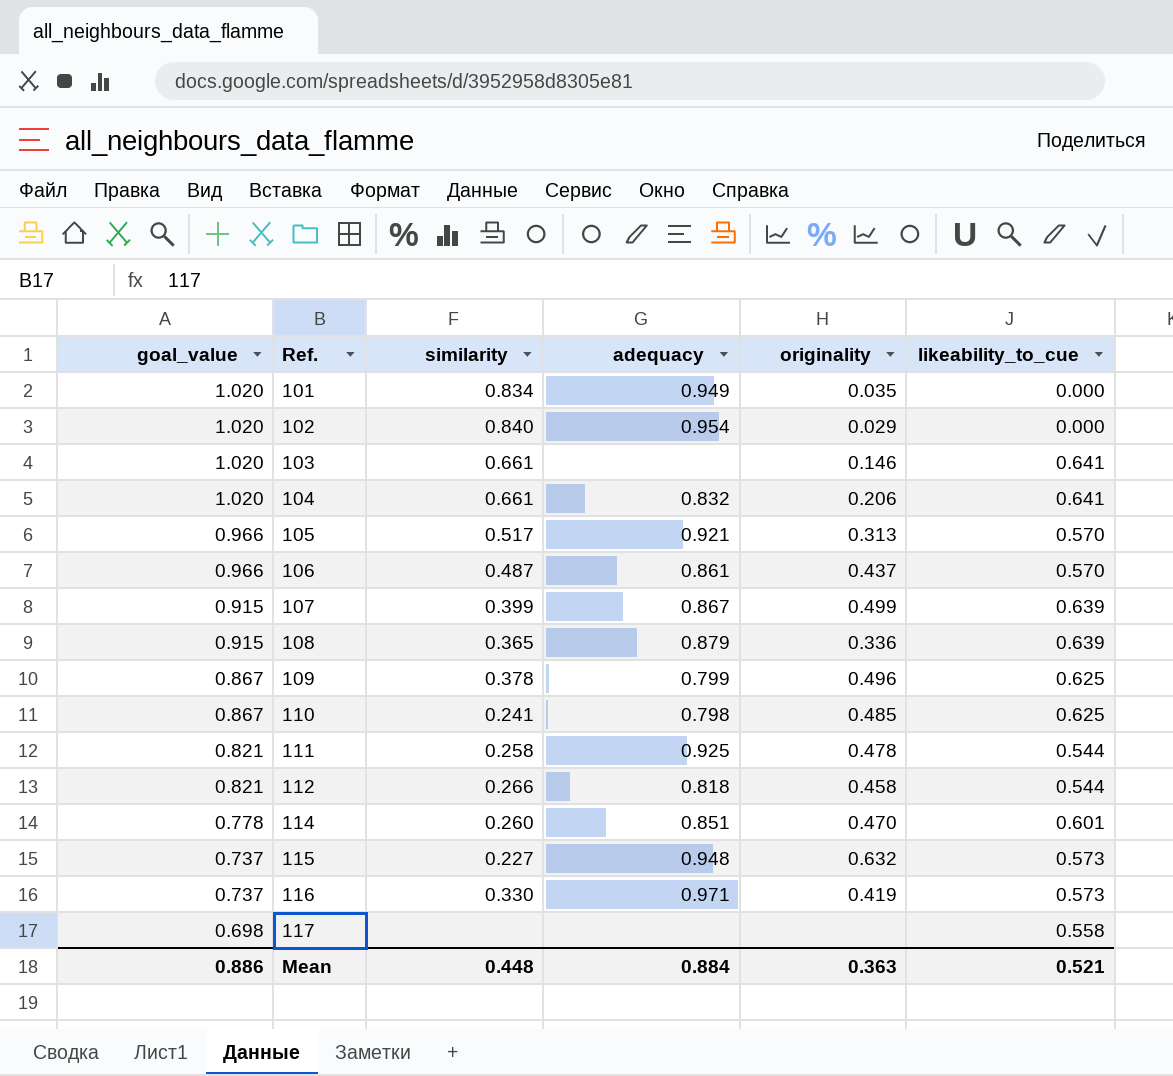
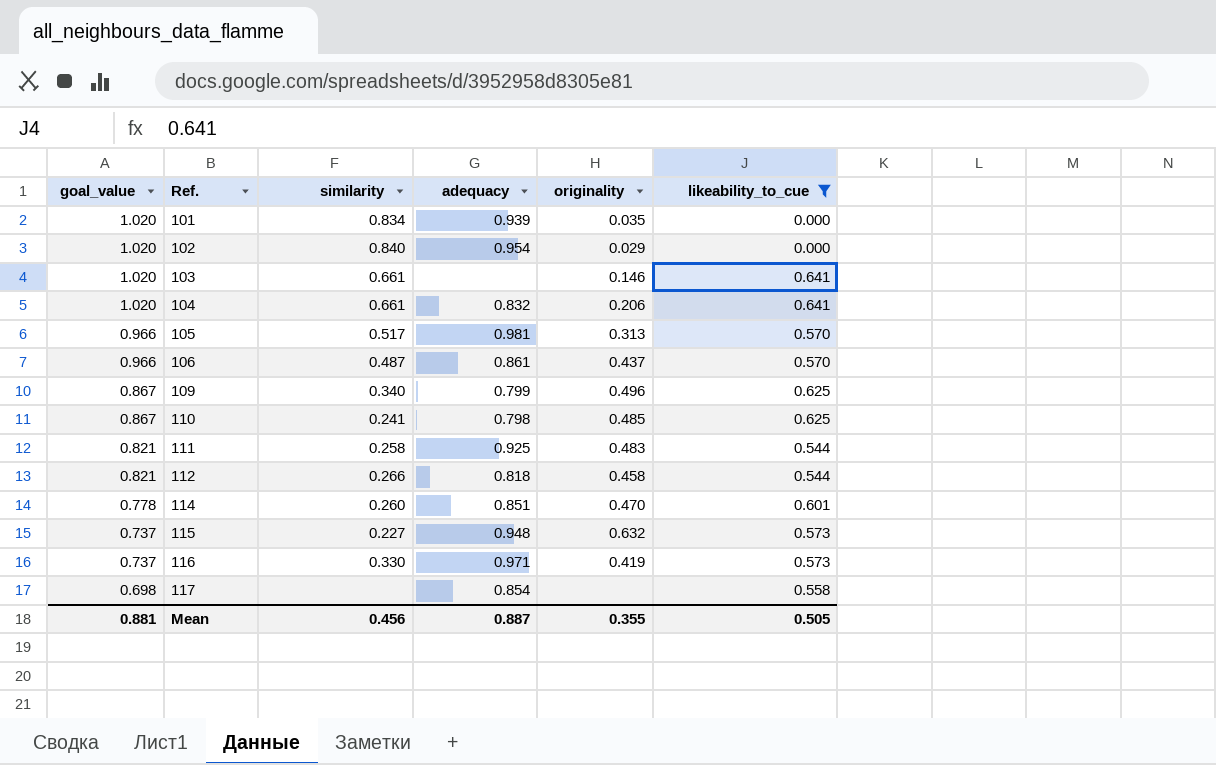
filter: none -> likeability_to_cue != 0.639
101 | adequacy: 0.949 -> 0.939
105 | adequacy: 0.921 -> 0.981
109 | similarity: 0.378 -> 0.340
111 | originality: 0.478 -> 0.483
117 | adequacy: none -> 0.854
Mean | goal_value: 0.886 -> 0.881
Mean | similarity: 0.448 -> 0.456
Mean | adequacy: 0.884 -> 0.887
Mean | originality: 0.363 -> 0.355
Mean | likeability_to_cue: 0.521 -> 0.505

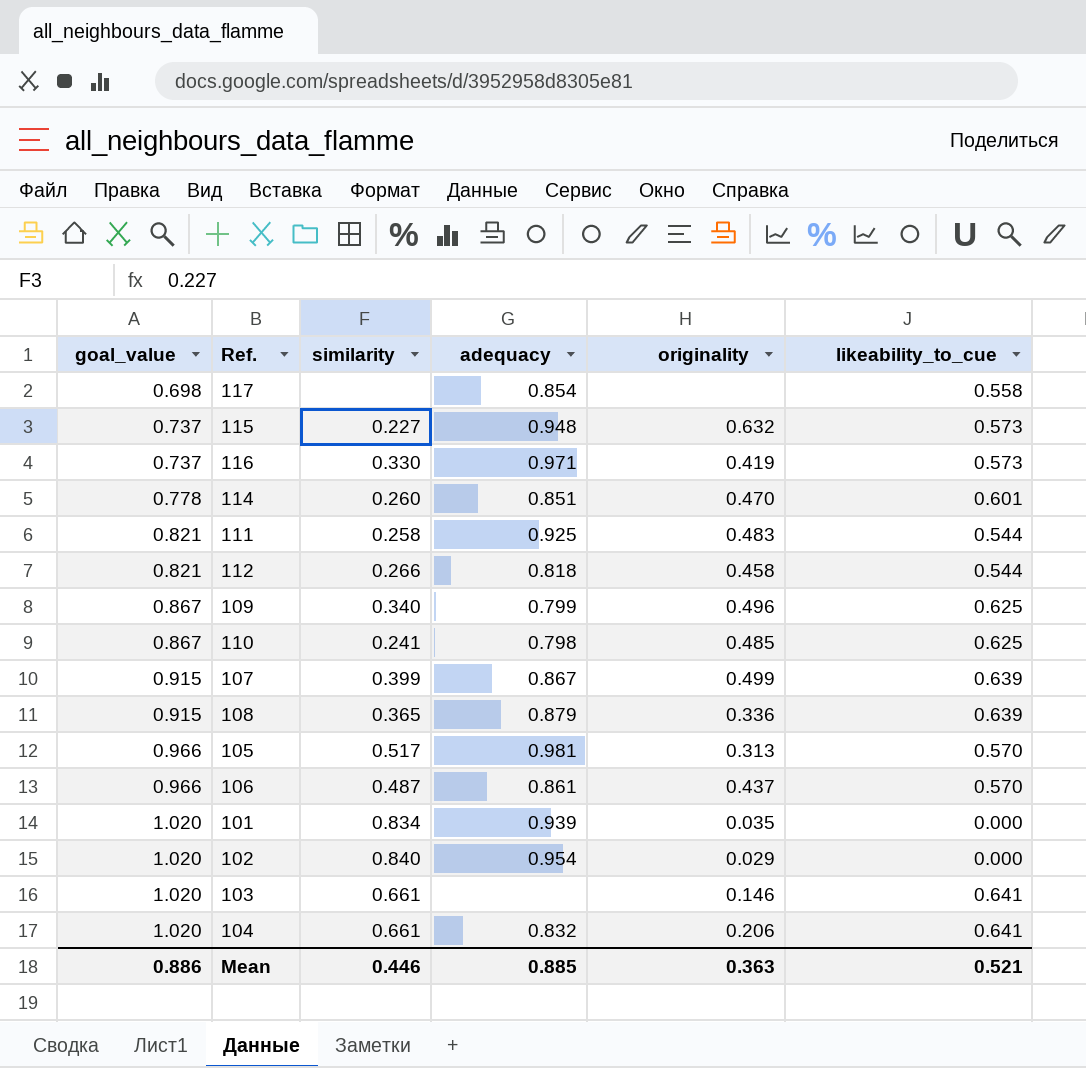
filter: likeability_to_cue != 0.639 -> none
row order: goal_value descending -> goal_value ascending
Mean | goal_value: 0.881 -> 0.886
Mean | similarity: 0.456 -> 0.446
Mean | adequacy: 0.887 -> 0.885
Mean | originality: 0.355 -> 0.363
Mean | likeability_to_cue: 0.505 -> 0.521

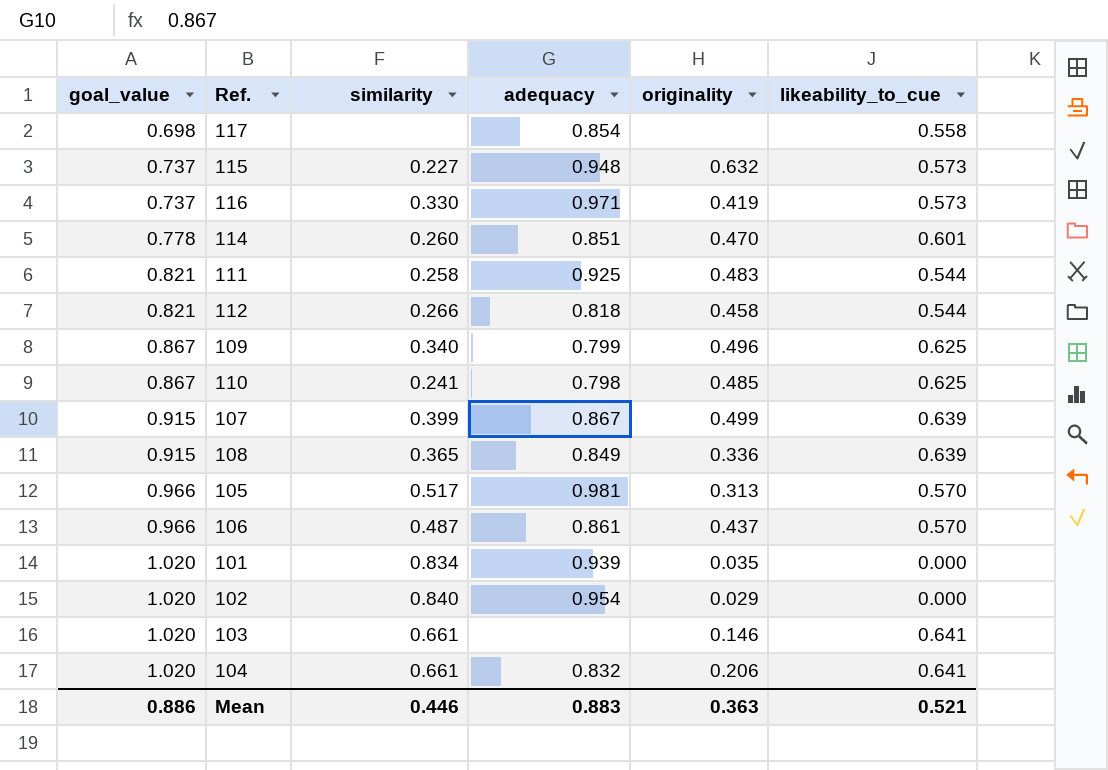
108 | adequacy: 0.879 -> 0.849
Mean | adequacy: 0.885 -> 0.883

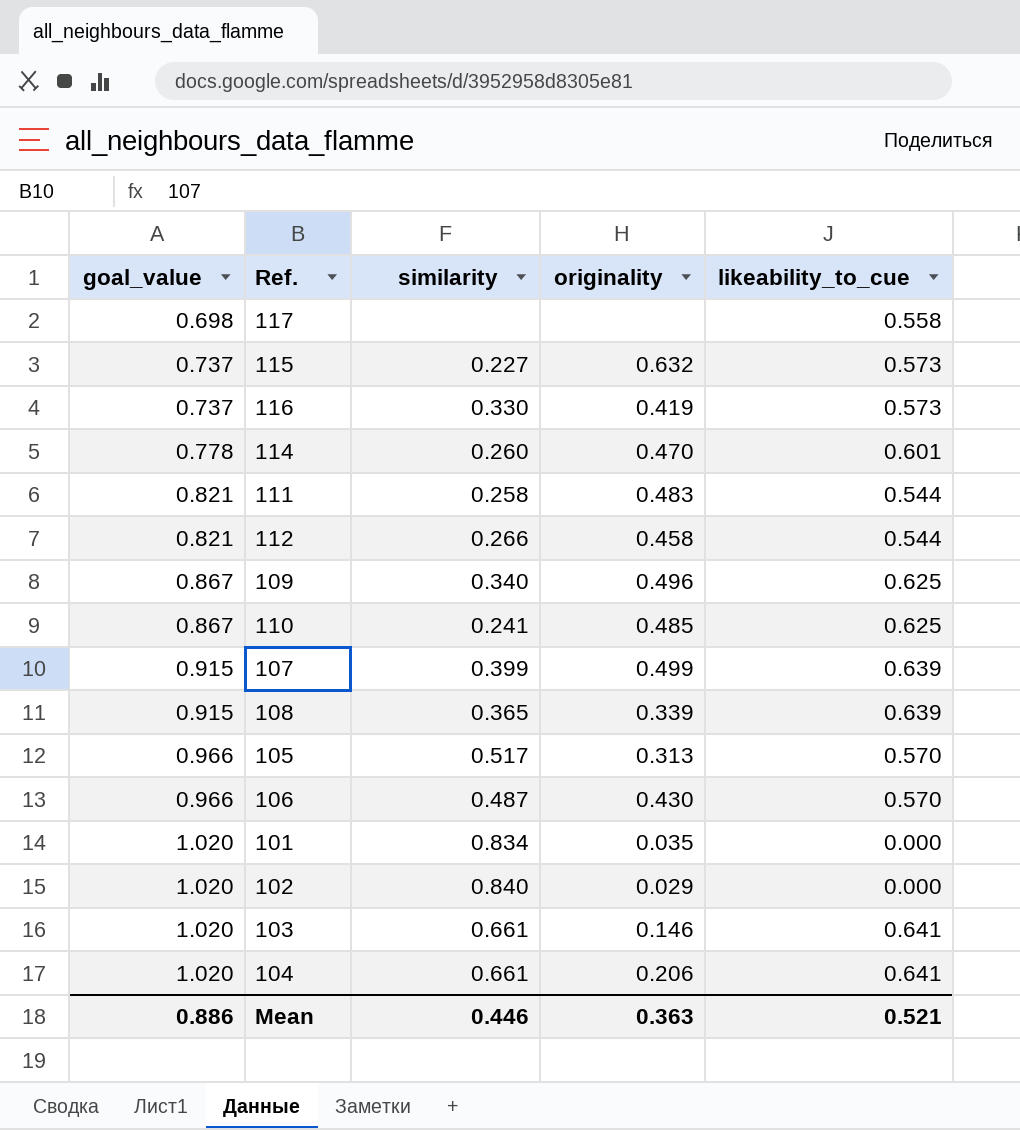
column adequacy | position: 4 -> none
108 | originality: 0.336 -> 0.339
106 | originality: 0.437 -> 0.430

